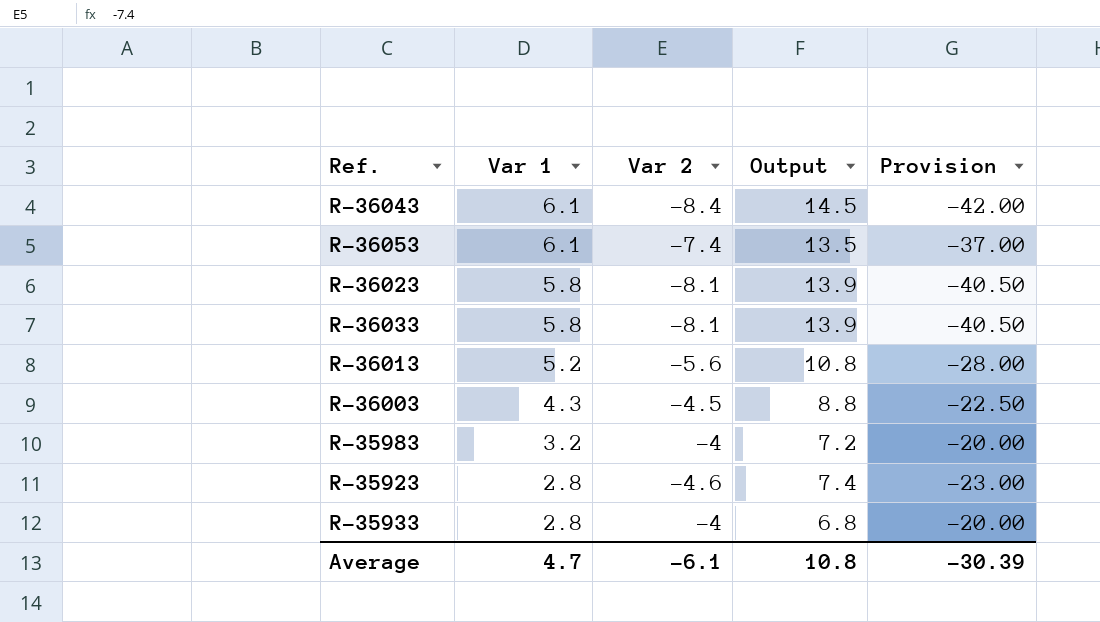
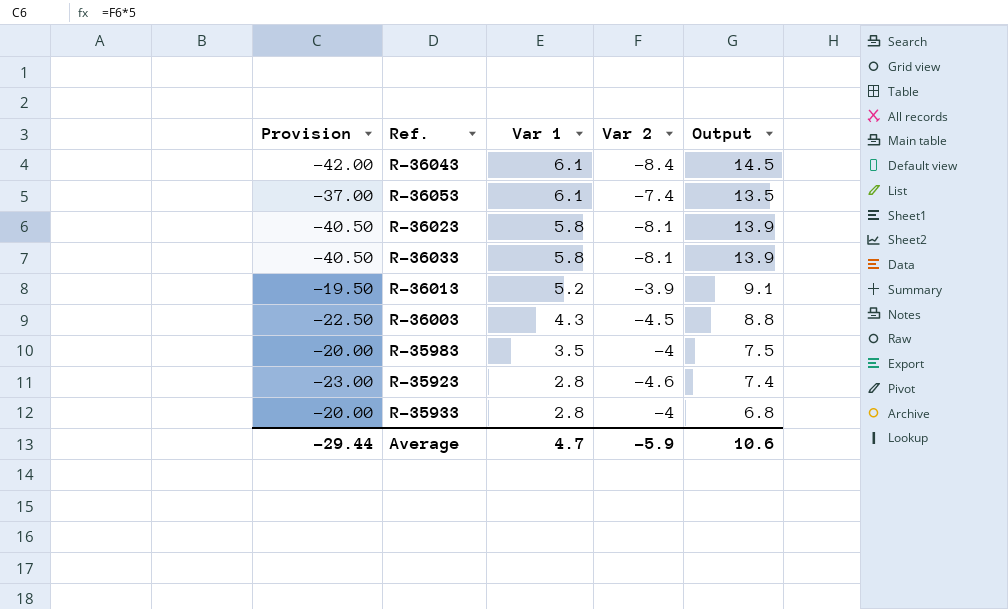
column Provision | position: 5 -> 1
R-36013 | Provision: -28.00 -> -19.50
R-36013 | Var 2: -5.6 -> -3.9
R-36013 | Output: 10.8 -> 9.1
R-35983 | Var 1: 3.2 -> 3.5
R-35983 | Output: 7.2 -> 7.5
Average | Provision: -30.39 -> -29.44
Average | Var 2: -6.1 -> -5.9
Average | Output: 10.8 -> 10.6

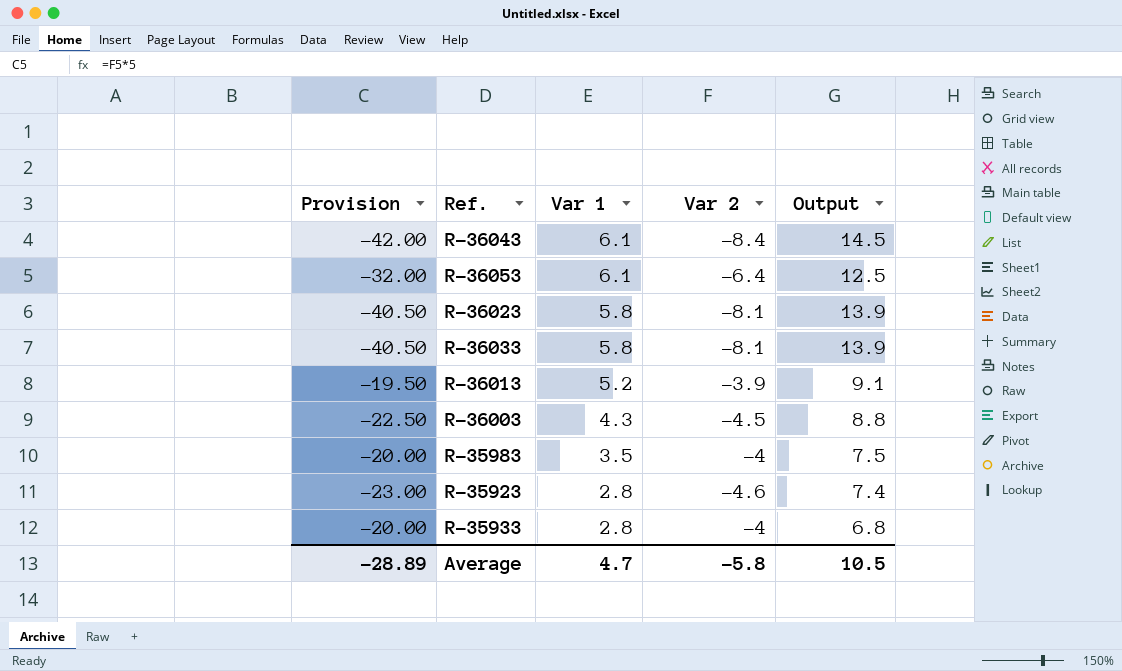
R-36053 | Provision: -37.00 -> -32.00
R-36053 | Var 2: -7.4 -> -6.4
R-36053 | Output: 13.5 -> 12.5
Average | Provision: -29.44 -> -28.89
Average | Var 2: -5.9 -> -5.8
Average | Output: 10.6 -> 10.5

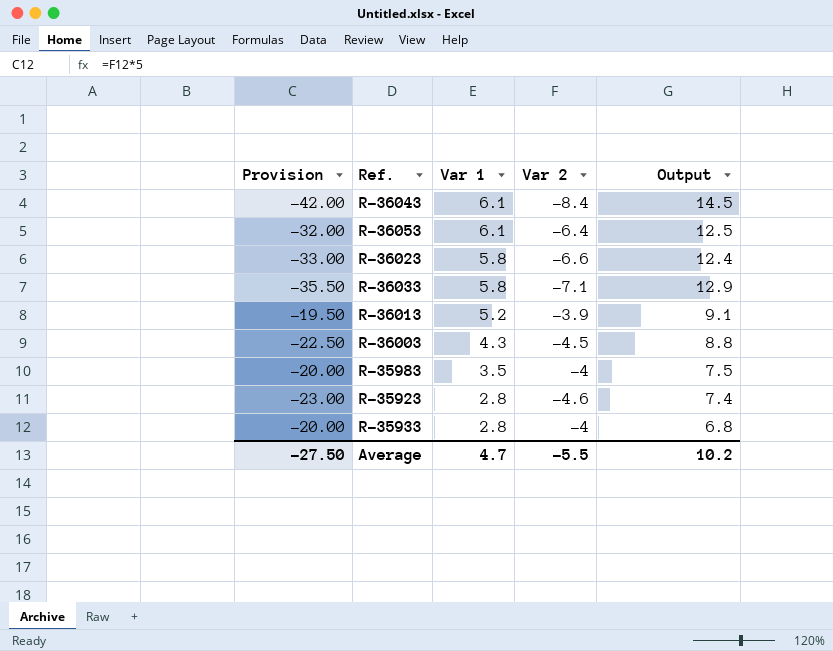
R-36023 | Provision: -40.50 -> -33.00
R-36023 | Var 2: -8.1 -> -6.6
R-36023 | Output: 13.9 -> 12.4
R-36033 | Provision: -40.50 -> -35.50
R-36033 | Var 2: -8.1 -> -7.1
R-36033 | Output: 13.9 -> 12.9
Average | Provision: -28.89 -> -27.50
Average | Var 2: -5.8 -> -5.5
Average | Output: 10.5 -> 10.2

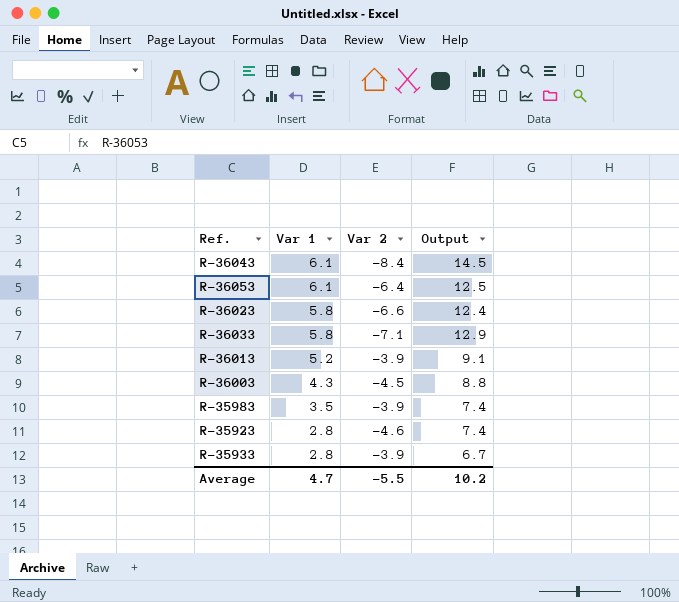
column Provision | formula: [Var 2] * 5 -> none
R-35983 | Var 2: -4 -> -3.9
R-35983 | Output: 7.5 -> 7.4
R-35933 | Var 2: -4 -> -3.9
R-35933 | Output: 6.8 -> 6.7

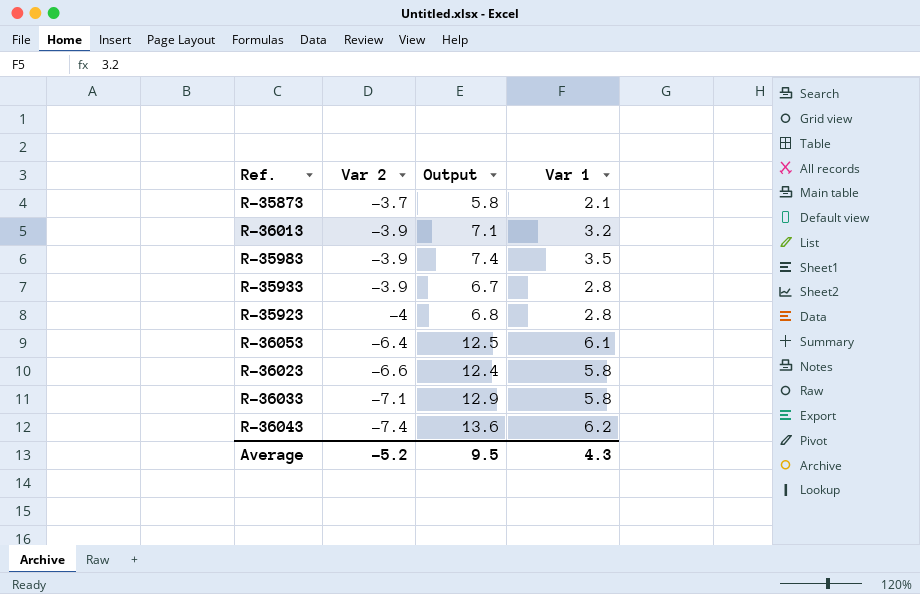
row order: Var 1 descending -> Var 2 descending
column Var 1 | position: 2 -> 4
row R-36003: 4.3 | -4.5 | 8.8 -> none
row R-35873: none -> -3.7 | 5.8 | 2.1
R-36013 | Output: 9.1 -> 7.1
R-36013 | Var 1: 5.2 -> 3.2
R-35923 | Var 2: -4.6 -> -4
R-35923 | Output: 7.4 -> 6.8
R-36043 | Var 2: -8.4 -> -7.4
R-36043 | Output: 14.5 -> 13.6
R-36043 | Var 1: 6.1 -> 6.2
Average | Var 2: -5.5 -> -5.2
Average | Output: 10.2 -> 9.5
Average | Var 1: 4.7 -> 4.3

